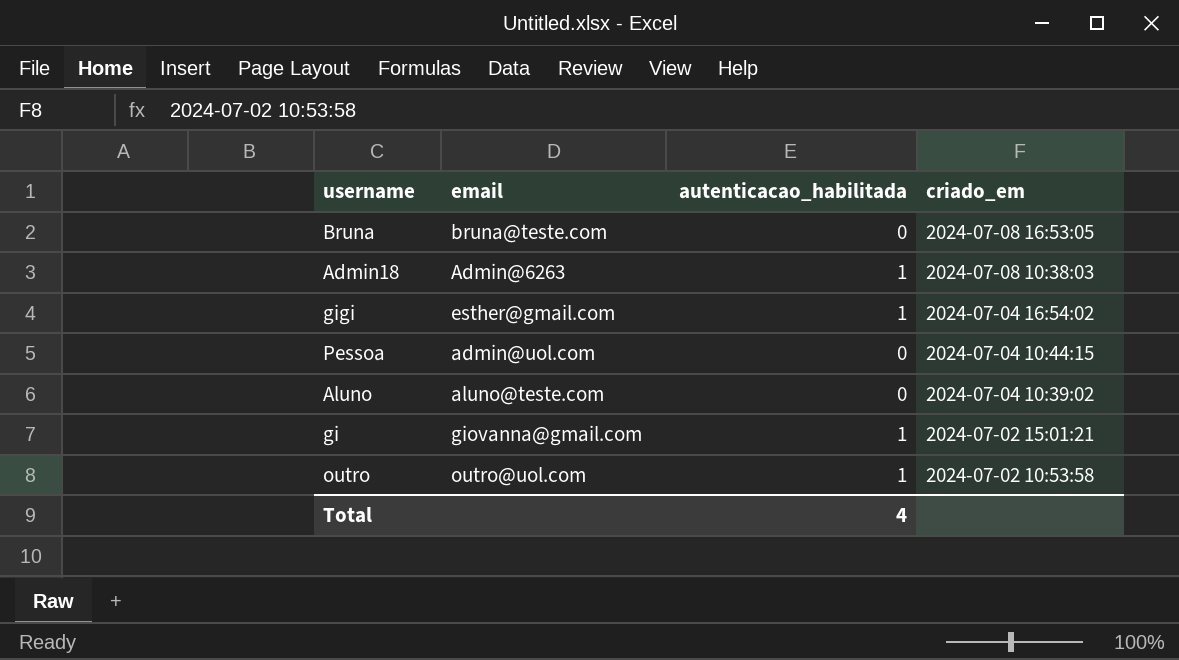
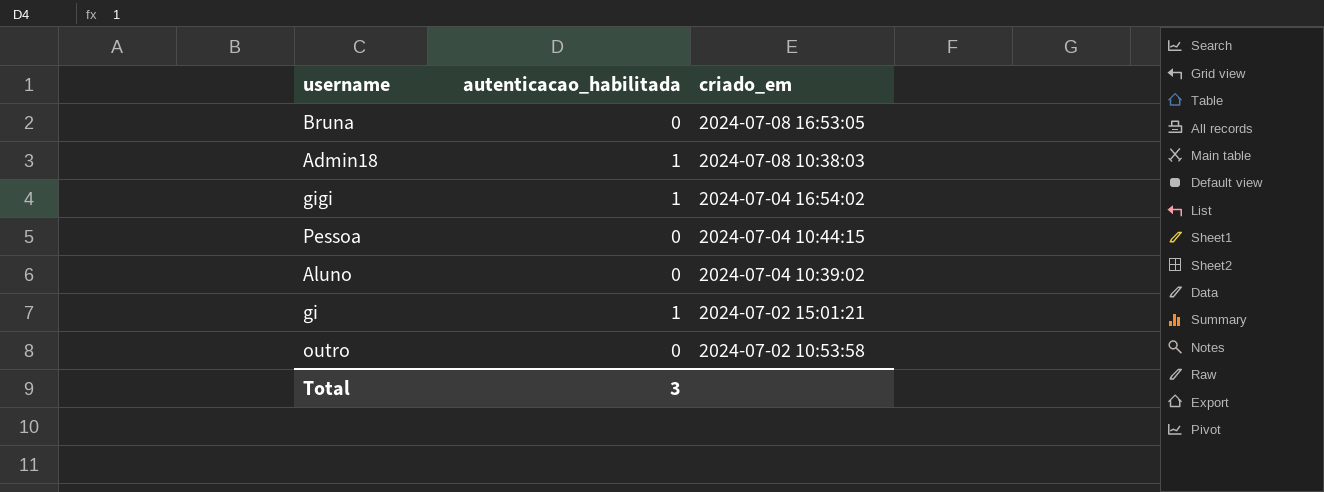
column email | position: 2 -> none
outro | autenticacao_habilitada: 1 -> 0
Total | autenticacao_habilitada: 4 -> 3

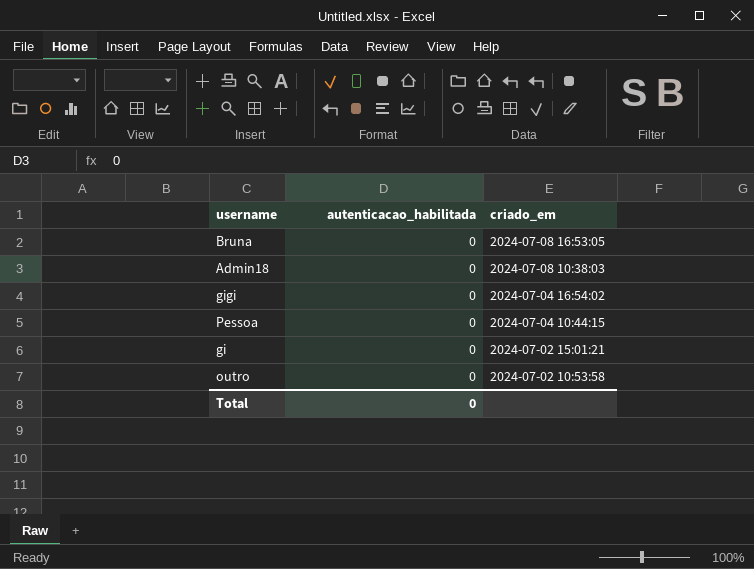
row Aluno: 0 | 2024-07-04 10:39:02 -> none
Admin18 | autenticacao_habilitada: 1 -> 0
gigi | autenticacao_habilitada: 1 -> 0
gi | autenticacao_habilitada: 1 -> 0
Total | autenticacao_habilitada: 3 -> 0

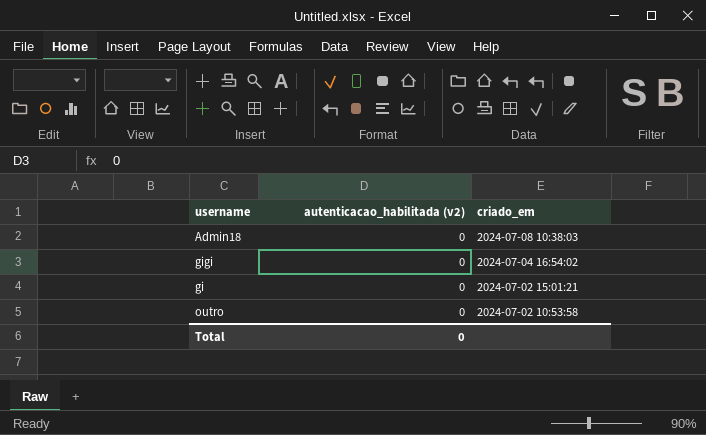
column name: autenticacao_habilitada -> autenticacao_habilitada (v2)
row Bruna: 0 | 2024-07-08 16:53:05 -> none
row Pessoa: 0 | 2024-07-04 10:44:15 -> none

